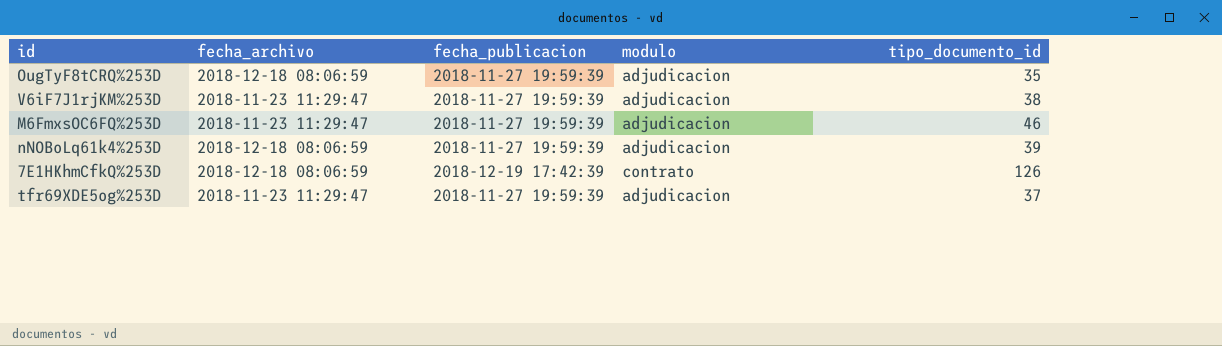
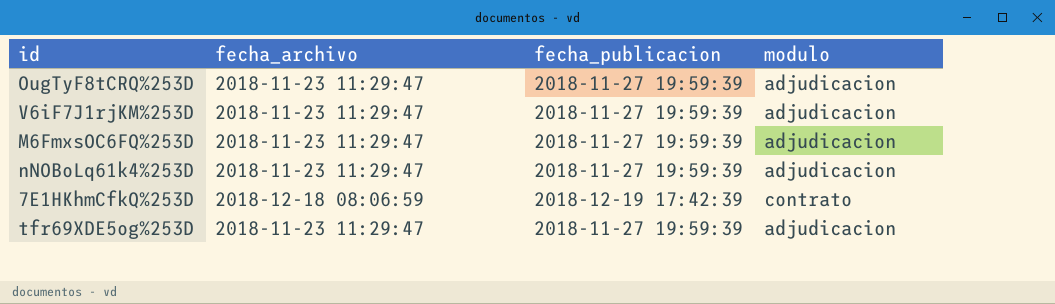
column tipo_documento_id | position: 5 -> none
OugTyF8tCRQ%253D | fecha_archivo: 2018-12-18 08:06:59 -> 2018-11-23 11:29:47
nNOBoLq61k4%253D | fecha_archivo: 2018-12-18 08:06:59 -> 2018-11-23 11:29:47

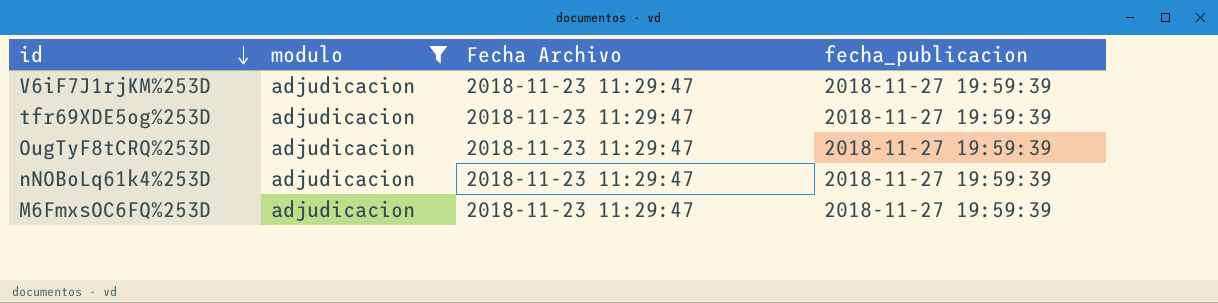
filter: none -> modulo = adjudicacion
row order: none -> id descending
column modulo | position: 4 -> 2
column name: fecha_archivo -> Fecha Archivo

